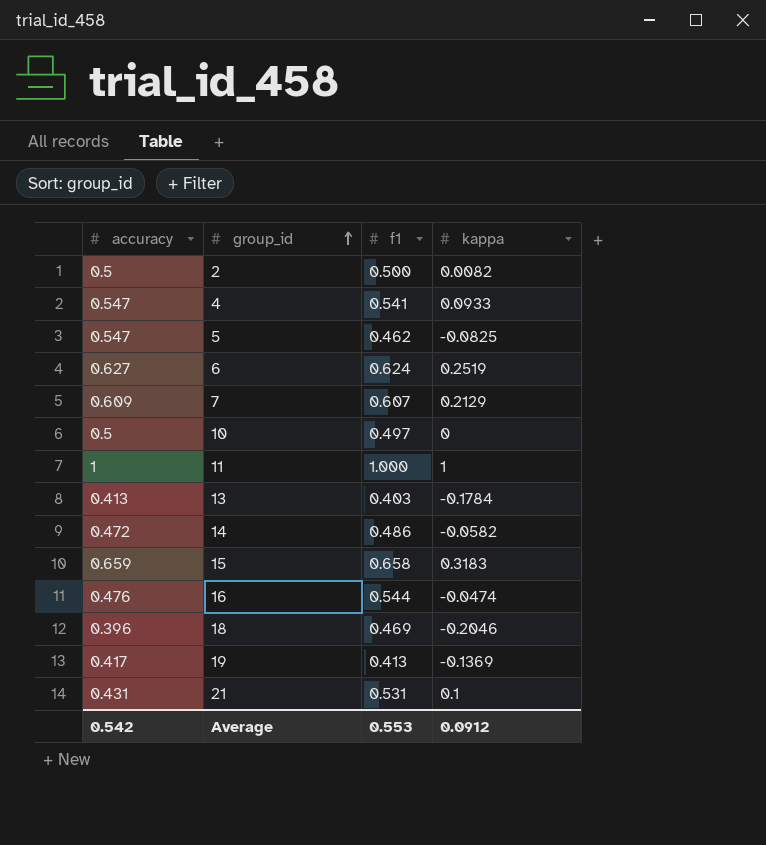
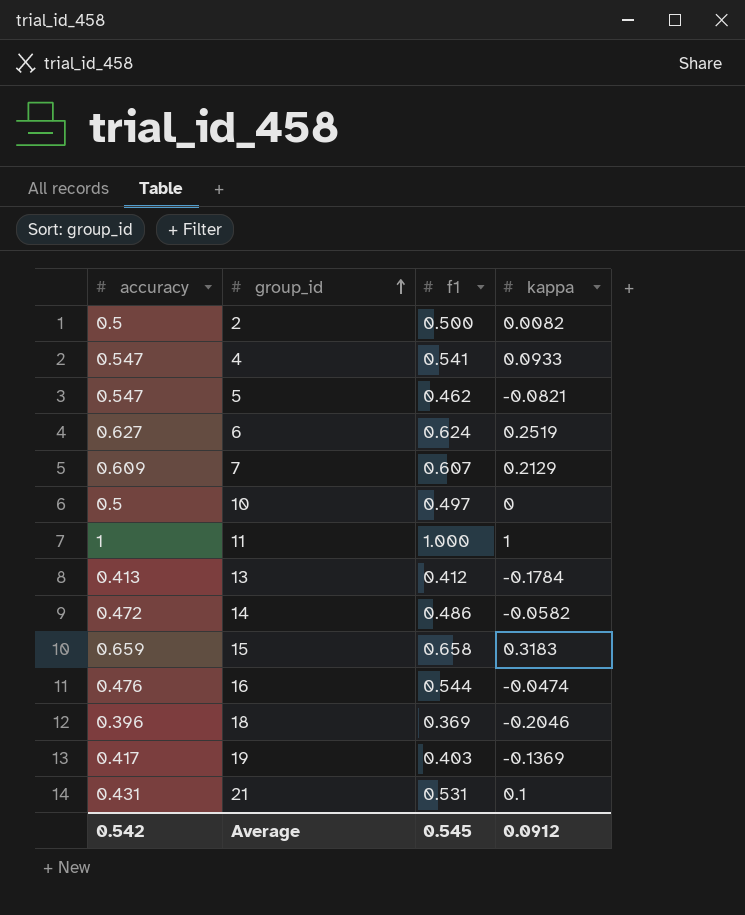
5 | kappa: -0.0825 -> -0.0821
13 | f1: 0.403 -> 0.412
18 | f1: 0.469 -> 0.369
19 | f1: 0.413 -> 0.403
Average | f1: 0.553 -> 0.545

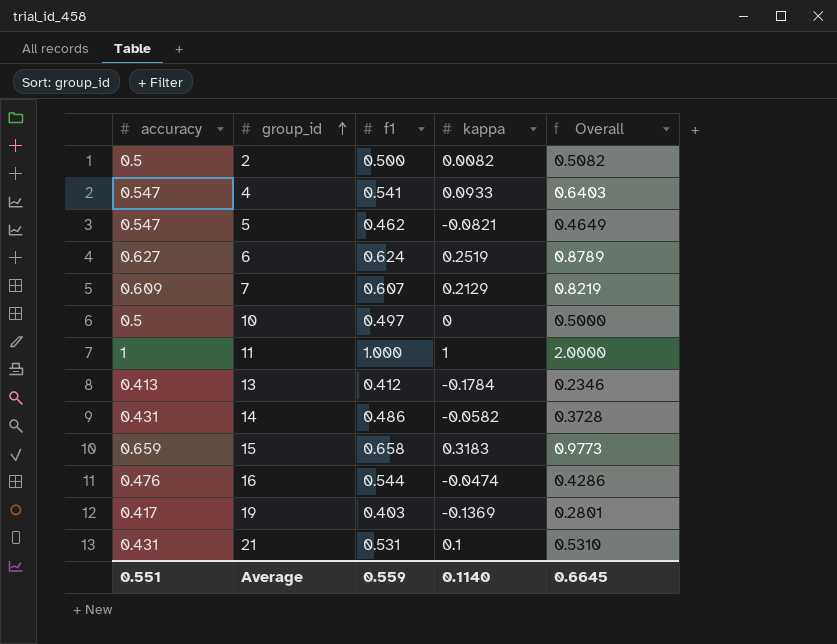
column Overall | formula: none -> [accuracy] + [kappa]
row 18: 0.396 | 0.369 | -0.2046 -> none
14 | accuracy: 0.472 -> 0.431
Average | accuracy: 0.542 -> 0.551
Average | f1: 0.545 -> 0.559
Average | kappa: 0.0912 -> 0.1140

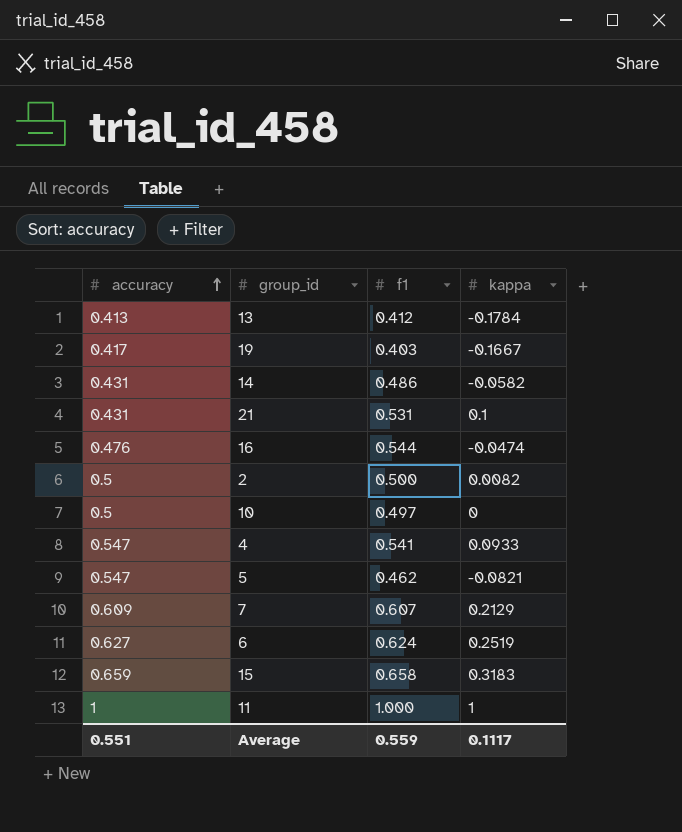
row order: group_id ascending -> accuracy ascending
column Overall | formula: [accuracy] + [kappa] -> none
19 | kappa: -0.1369 -> -0.1667
Average | kappa: 0.1140 -> 0.1117

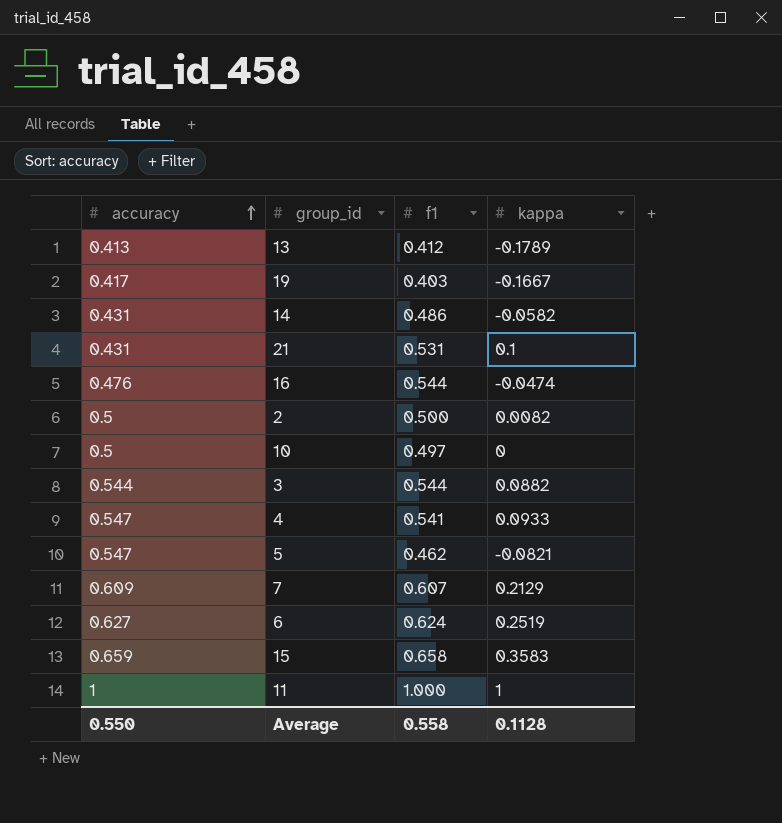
13 | kappa: -0.1784 -> -0.1789
row 3: none -> 0.544 | 0.544 | 0.0882
15 | kappa: 0.3183 -> 0.3583
Average | accuracy: 0.551 -> 0.550
Average | f1: 0.559 -> 0.558
Average | kappa: 0.1117 -> 0.1128

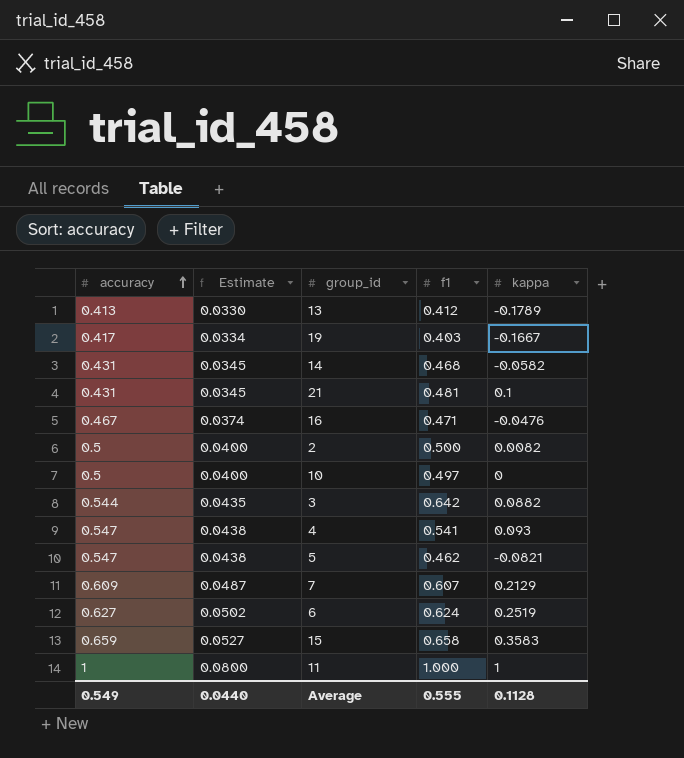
column Estimate | formula: none -> [accuracy] * 0.08
14 | f1: 0.486 -> 0.468
21 | f1: 0.531 -> 0.481
16 | accuracy: 0.476 -> 0.467
16 | f1: 0.544 -> 0.471
16 | kappa: -0.0474 -> -0.0476
3 | f1: 0.544 -> 0.642
4 | kappa: 0.0933 -> 0.093
Average | accuracy: 0.550 -> 0.549
Average | f1: 0.558 -> 0.555

